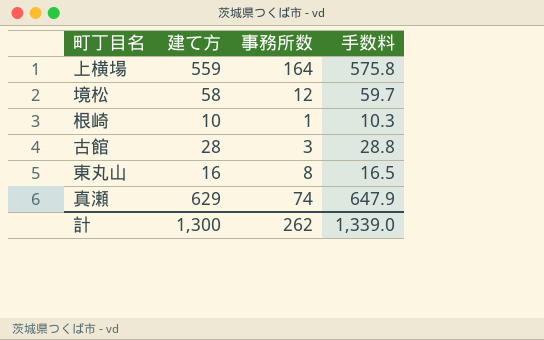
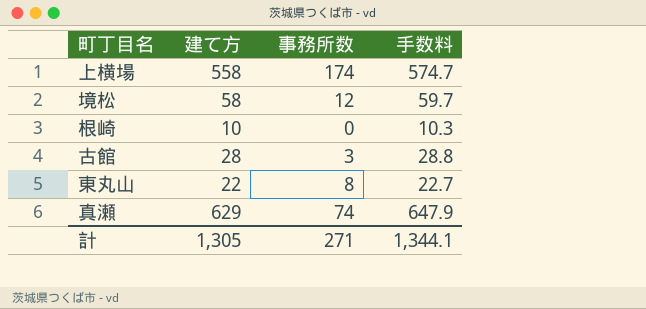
上横場 | 建て方: 559 -> 558
上横場 | 事務所数: 164 -> 174
上横場 | 手数料: 575.8 -> 574.7
根崎 | 事務所数: 1 -> 0
東丸山 | 建て方: 16 -> 22
東丸山 | 手数料: 16.5 -> 22.7
計 | 建て方: 1,300 -> 1,305
計 | 事務所数: 262 -> 271
計 | 手数料: 1,339.0 -> 1,344.1

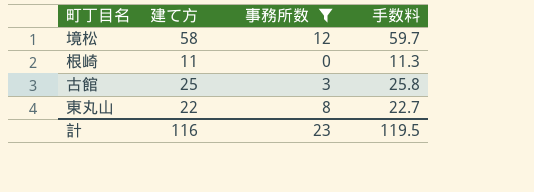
filter: none -> 事務所数 <= 12
根崎 | 建て方: 10 -> 11
根崎 | 手数料: 10.3 -> 11.3
古館 | 建て方: 28 -> 25
古館 | 手数料: 28.8 -> 25.8
計 | 建て方: 1,305 -> 116
計 | 事務所数: 271 -> 23
計 | 手数料: 1,344.1 -> 119.5

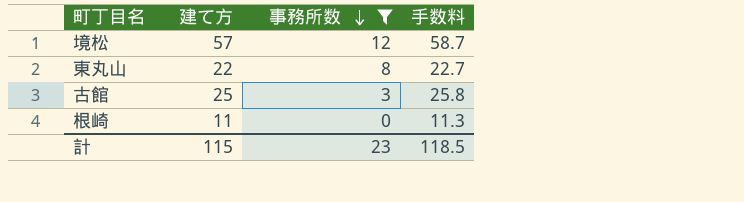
row order: none -> 事務所数 descending
境松 | 建て方: 58 -> 57
境松 | 手数料: 59.7 -> 58.7
計 | 建て方: 116 -> 115
計 | 手数料: 119.5 -> 118.5

